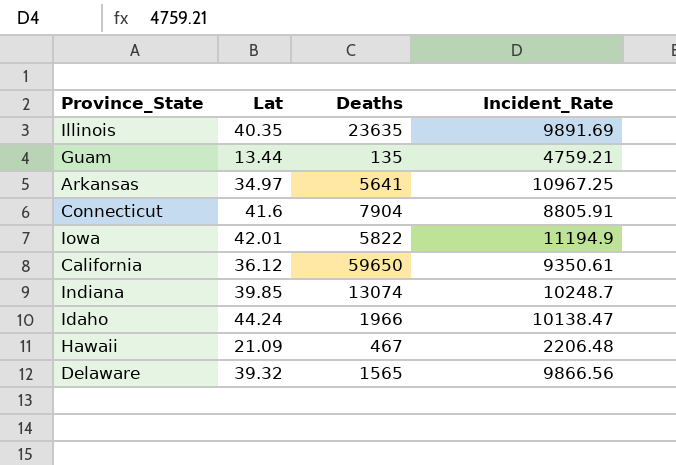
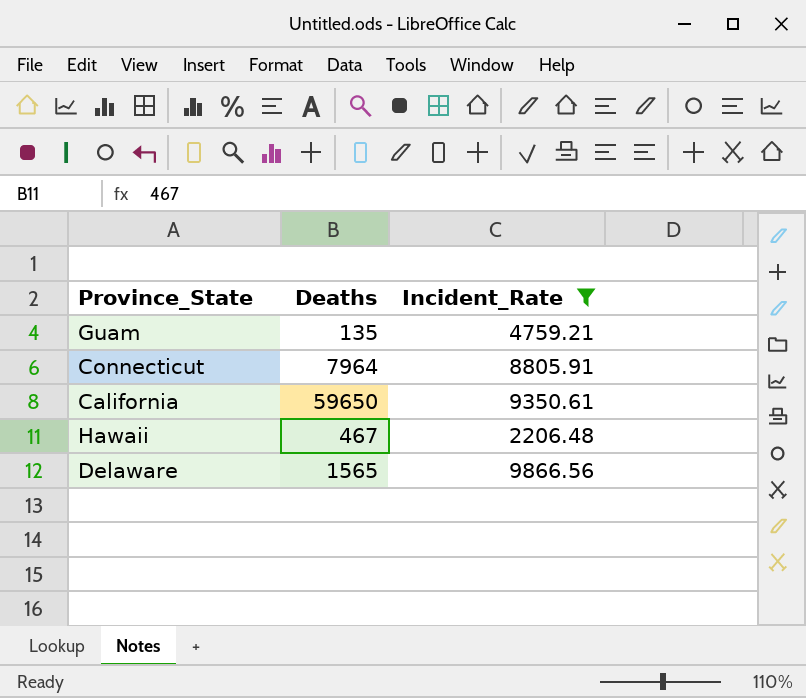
filter: none -> Incident_Rate <= 9866.56
column Lat | position: 2 -> none
Connecticut | Deaths: 7904 -> 7964

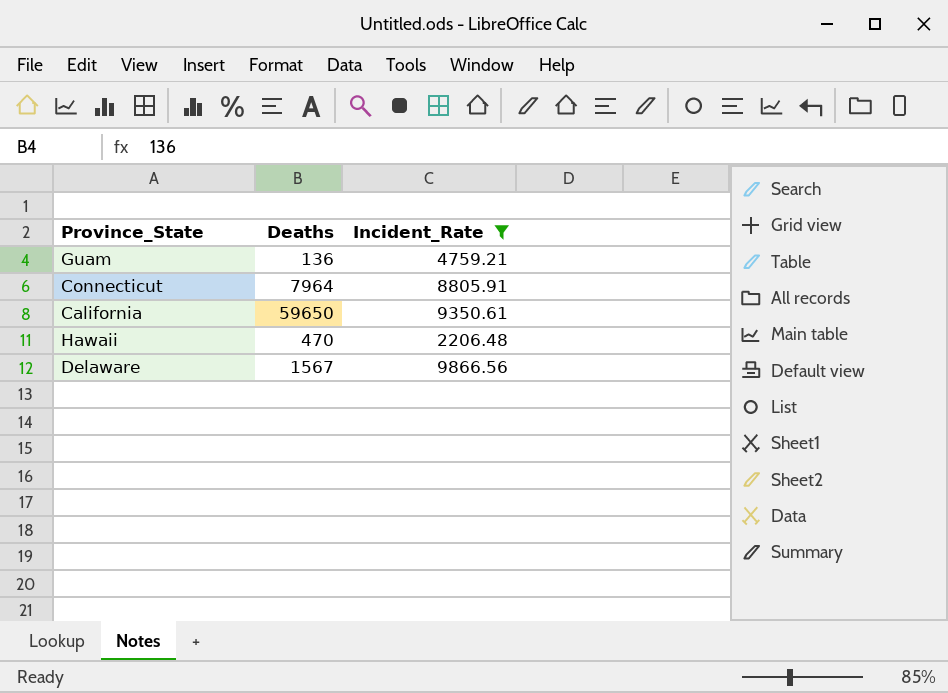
Guam | Deaths: 135 -> 136
Hawaii | Deaths: 467 -> 470
Delaware | Deaths: 1565 -> 1567

